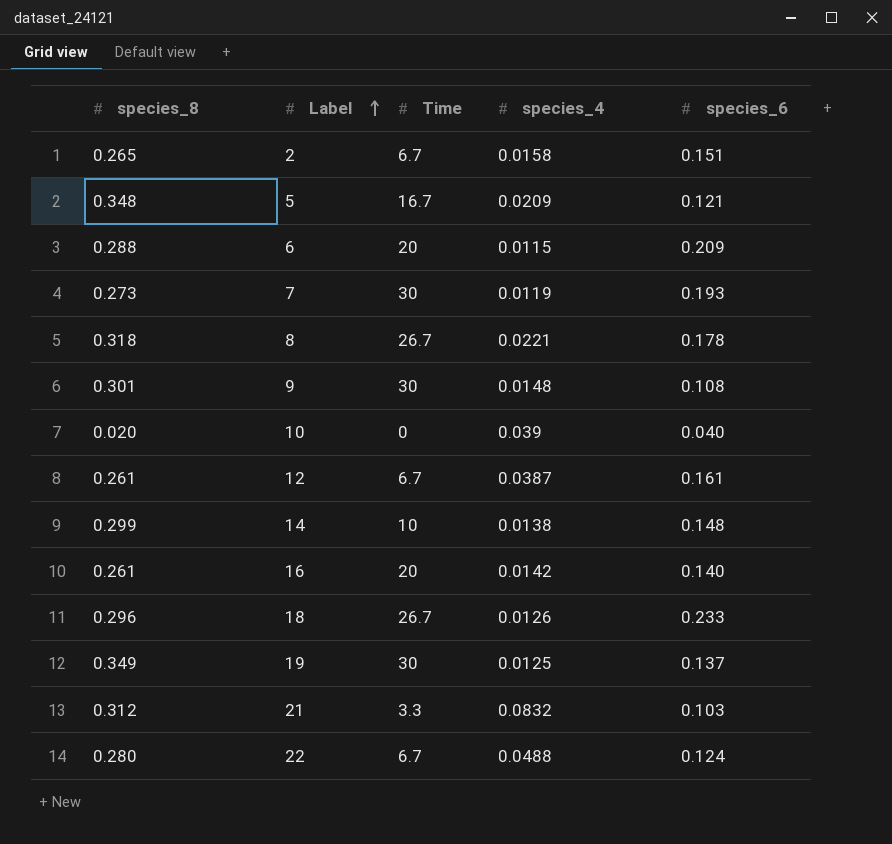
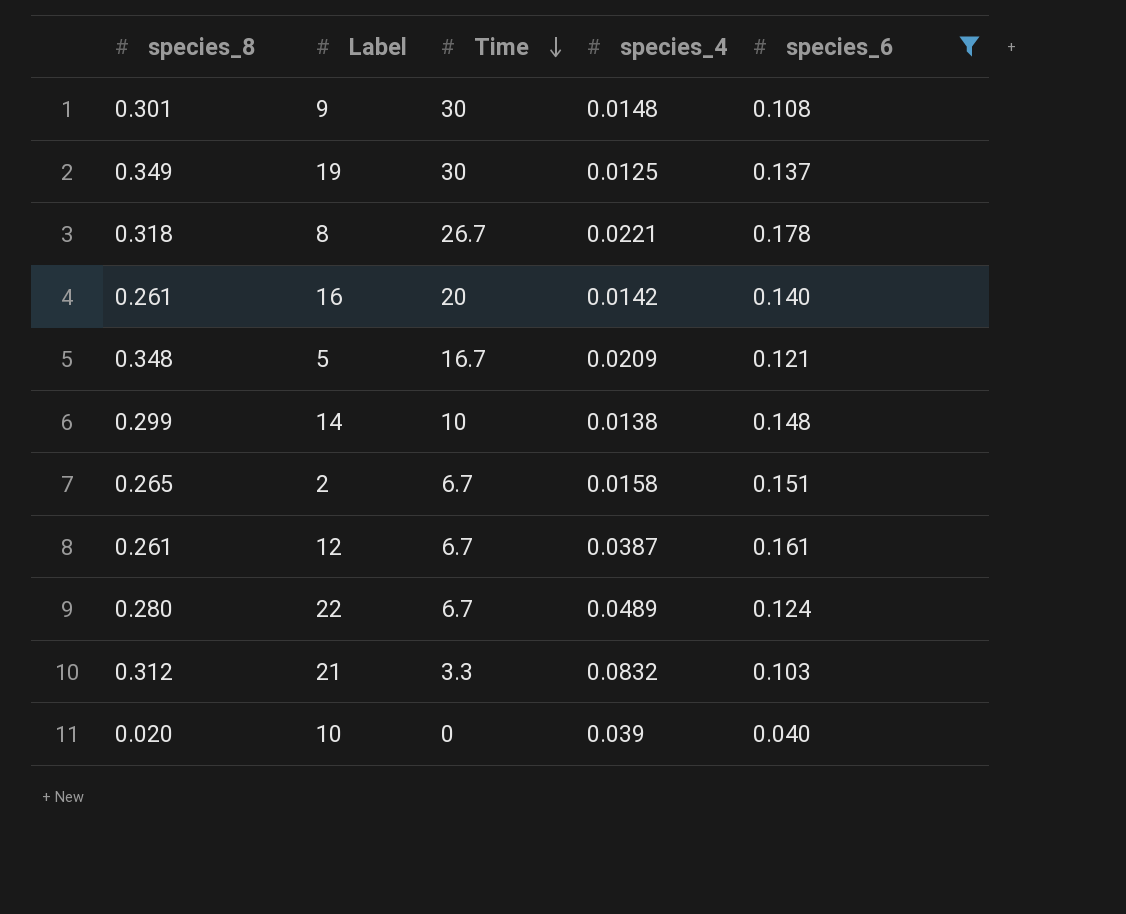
filter: none -> species_6 <= 0.178
row order: Label ascending -> Time descending
22 | species_4: 0.0488 -> 0.0489

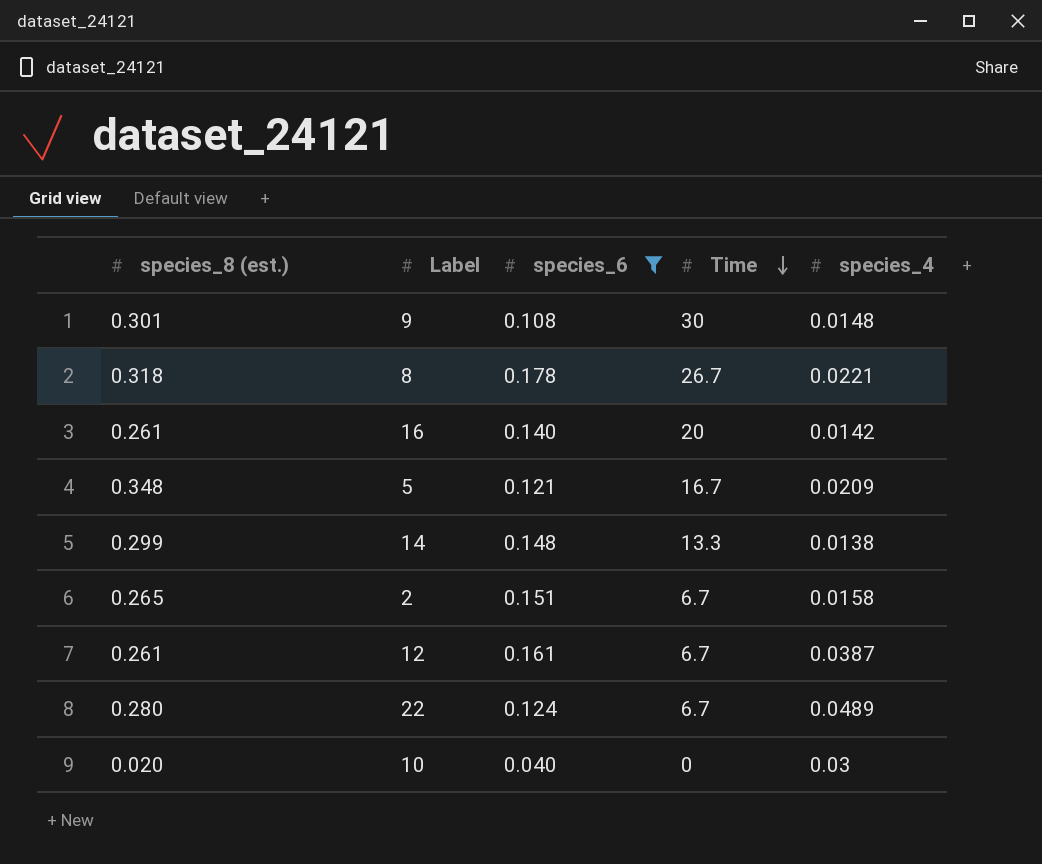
column name: species_8 -> species_8 (est.)
column species_6 | position: 5 -> 3
row 19: 0.349 | 30 | 0.0125 | 0.137 -> none
row 21: 0.312 | 3.3 | 0.0832 | 0.103 -> none
14 | Time: 10 -> 13.3
10 | species_4: 0.039 -> 0.03

